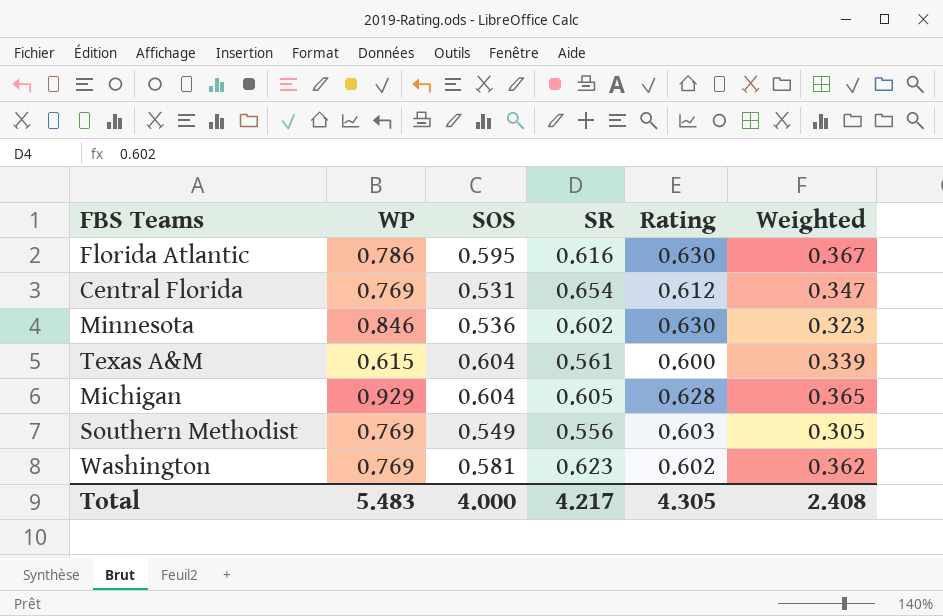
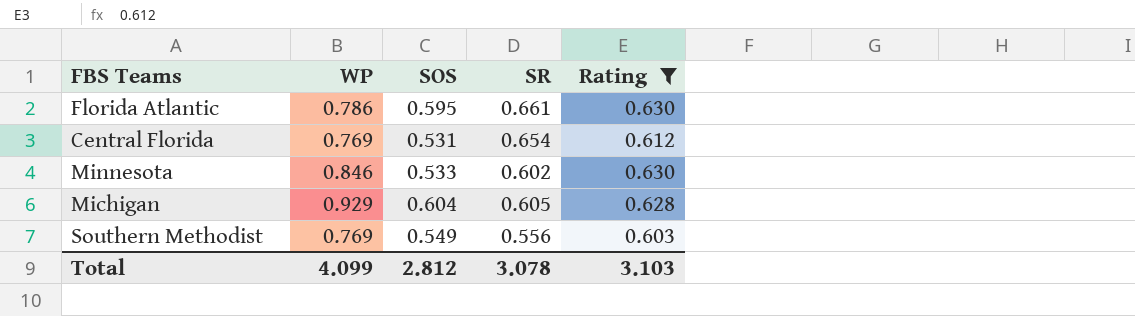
filter: none -> Rating >= 0.603
column Weighted | formula: [SOS] * [SR] -> none
Florida Atlantic | SR: 0.616 -> 0.661
Minnesota | SOS: 0.536 -> 0.533
Total | WP: 5.483 -> 4.099
Total | SOS: 4.000 -> 2.812
Total | SR: 4.217 -> 3.078
Total | Rating: 4.305 -> 3.103

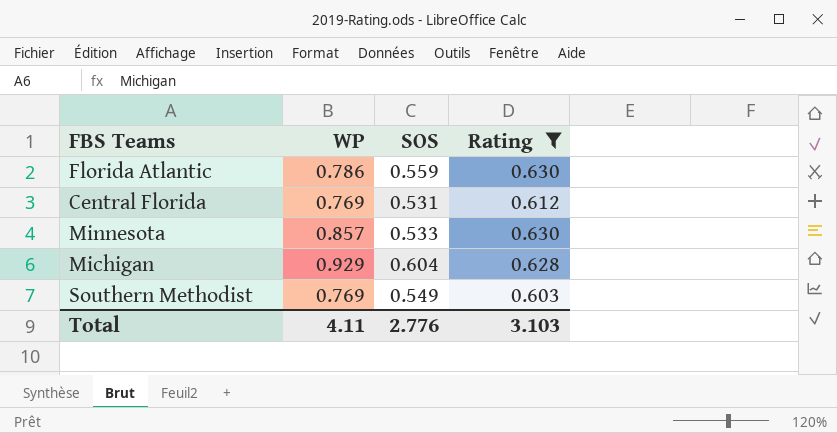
column SR | position: 4 -> none
Florida Atlantic | SOS: 0.595 -> 0.559
Minnesota | WP: 0.846 -> 0.857
Total | WP: 4.099 -> 4.11
Total | SOS: 2.812 -> 2.776

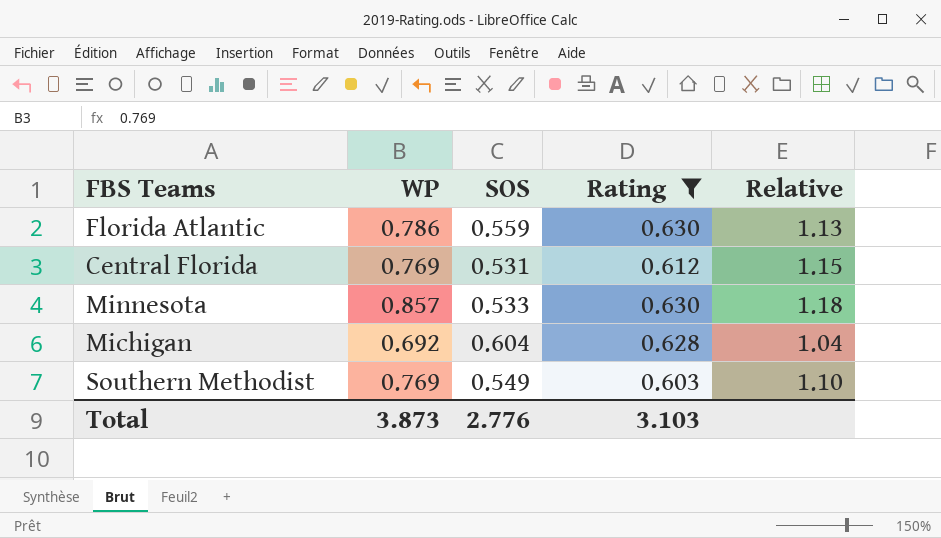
column Relative | formula: none -> [Rating] / [SOS]
Michigan | WP: 0.929 -> 0.692
Total | WP: 4.11 -> 3.873

